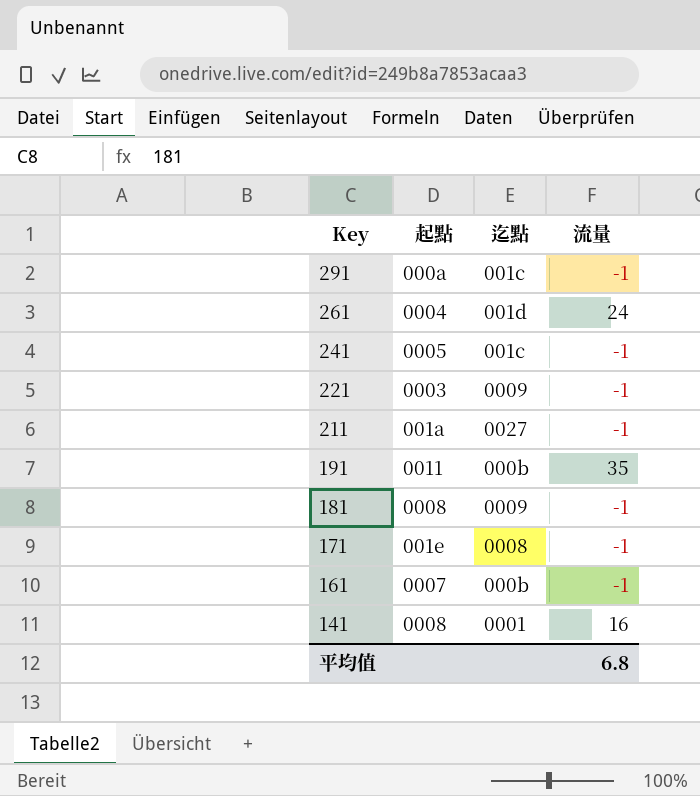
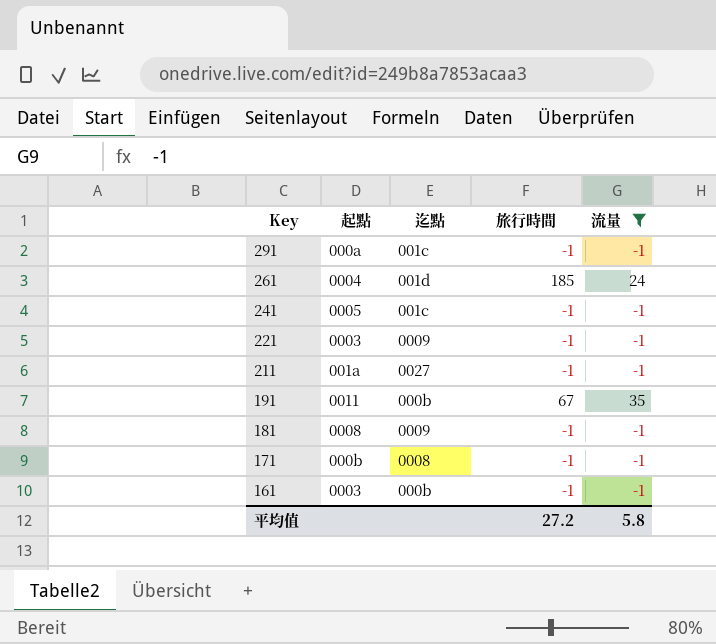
filter: none -> 流量 != 16
column 旅行時間 | position: none -> 4
171 | 起點: 001e -> 000b
161 | 起點: 0007 -> 0003
平均值 | 流量: 6.8 -> 5.8

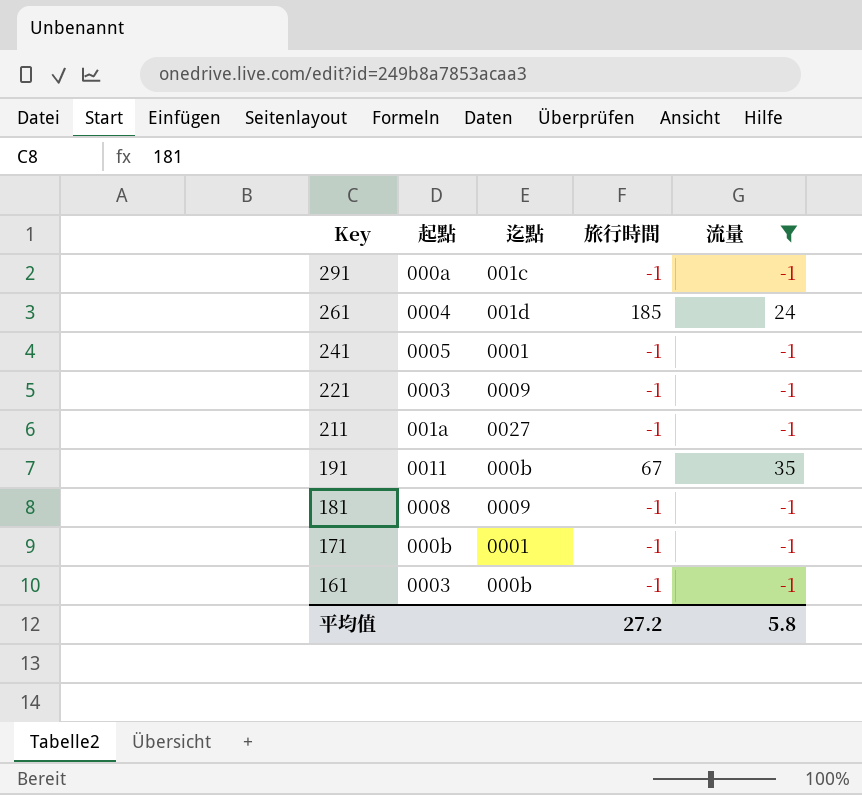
241 | 迄點: 001c -> 0001
171 | 迄點: 0008 -> 0001

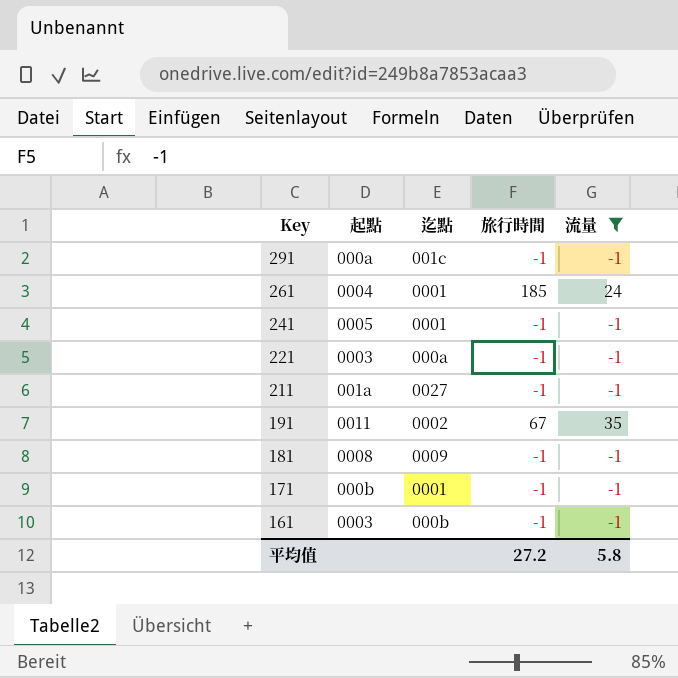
261 | 迄點: 001d -> 0001
221 | 迄點: 0009 -> 000a
191 | 迄點: 000b -> 0002

